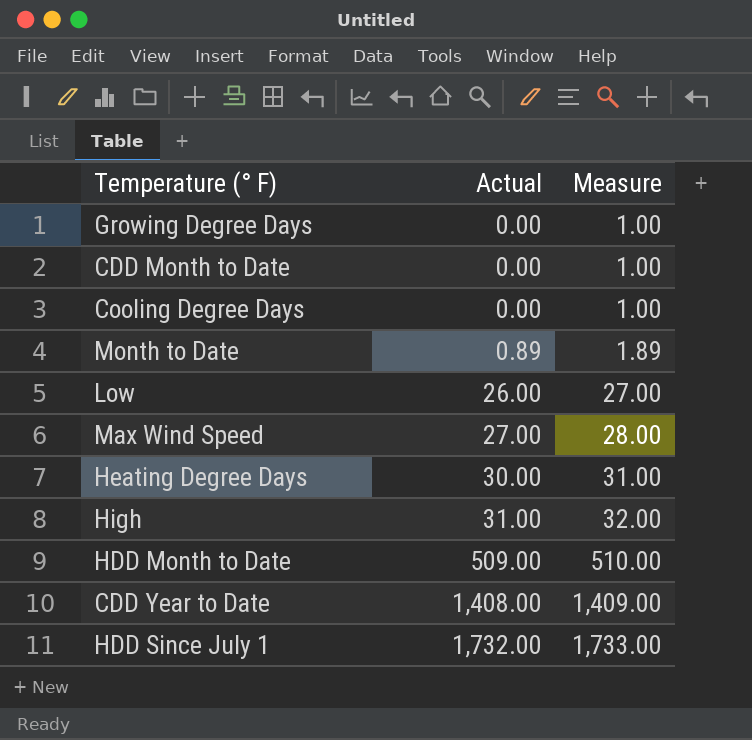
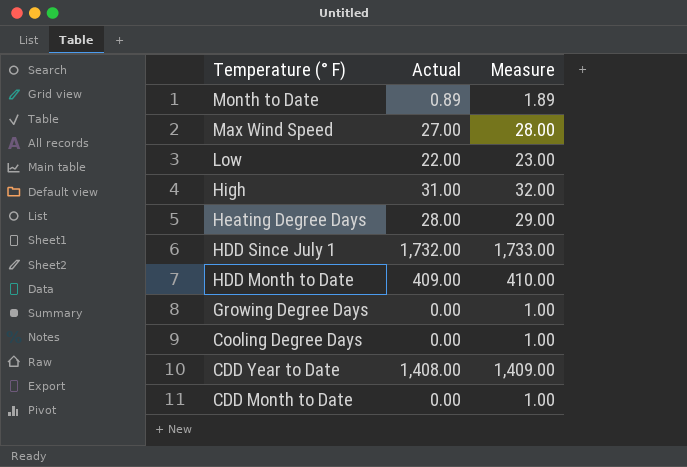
row order: Actual ascending -> Temperature (° F) descending
Low | Actual: 26.00 -> 22.00
Low | Measure: 27.00 -> 23.00
Heating Degree Days | Actual: 30.00 -> 28.00
Heating Degree Days | Measure: 31.00 -> 29.00
HDD Month to Date | Actual: 509.00 -> 409.00
HDD Month to Date | Measure: 510.00 -> 410.00

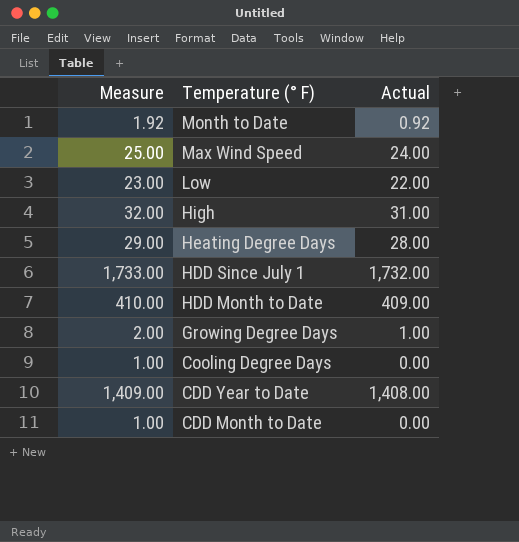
column Measure | position: 3 -> 1
Month to Date | Measure: 1.89 -> 1.92
Month to Date | Actual: 0.89 -> 0.92
Max Wind Speed | Measure: 28.00 -> 25.00
Max Wind Speed | Actual: 27.00 -> 24.00
Growing Degree Days | Measure: 1.00 -> 2.00
Growing Degree Days | Actual: 0.00 -> 1.00

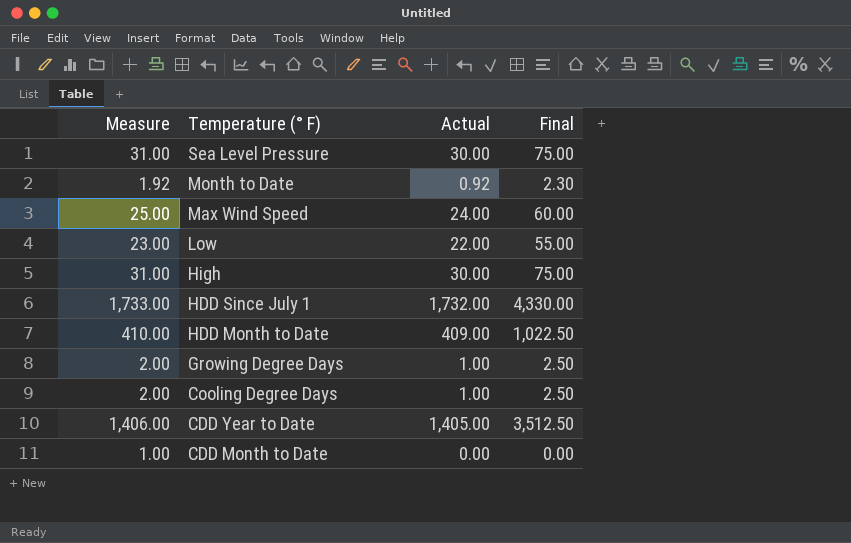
column Final | formula: none -> [Actual] * 2.5
row Heating Degree Days: 29.00 | 28.00 -> none
row Sea Level Pressure: none -> 31.00 | 30.00 | 75.00
High | Measure: 32.00 -> 31.00
High | Actual: 31.00 -> 30.00
Cooling Degree Days | Measure: 1.00 -> 2.00
Cooling Degree Days | Actual: 0.00 -> 1.00
CDD Year to Date | Measure: 1,409.00 -> 1,406.00
CDD Year to Date | Actual: 1,408.00 -> 1,405.00

